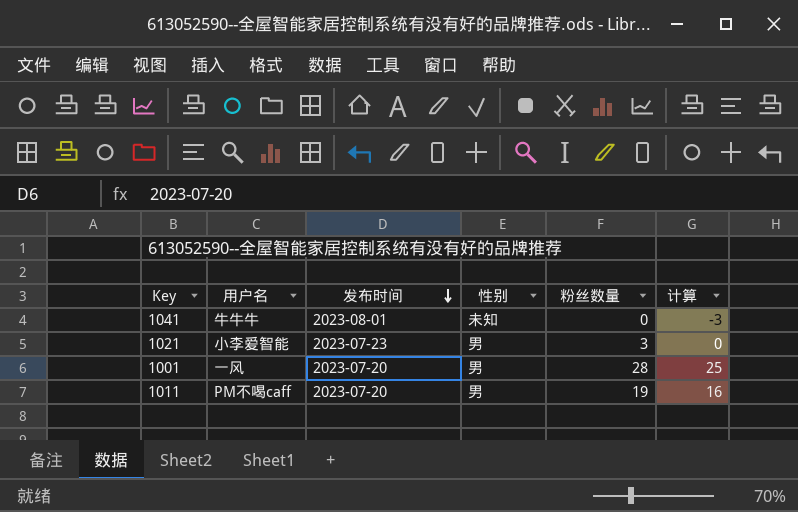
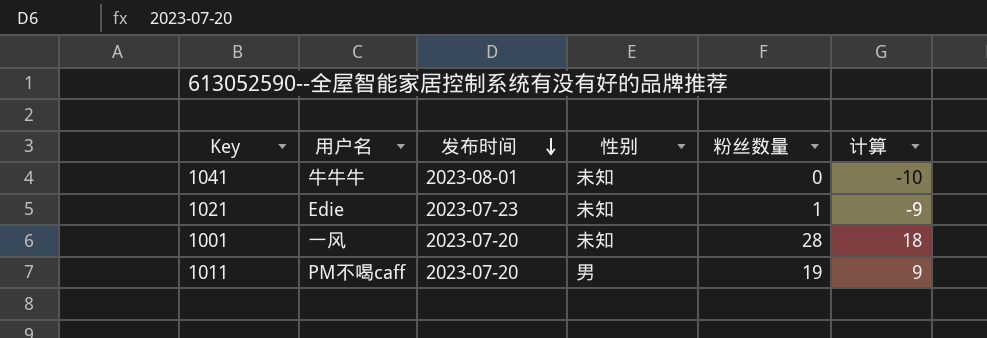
column 计算 | formula: [粉丝数量] - 3 -> [粉丝数量] - 10
1021 | 用户名: 小李爱智能 -> Edie
1021 | 性别: 男 -> 未知
1021 | 粉丝数量: 3 -> 1
1001 | 性别: 男 -> 未知

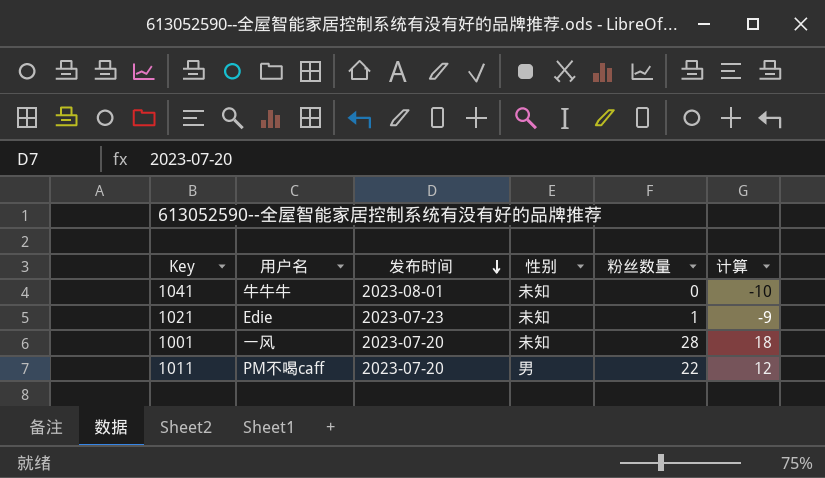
1011 | 粉丝数量: 19 -> 22
1011 | 计算: 9 -> 12

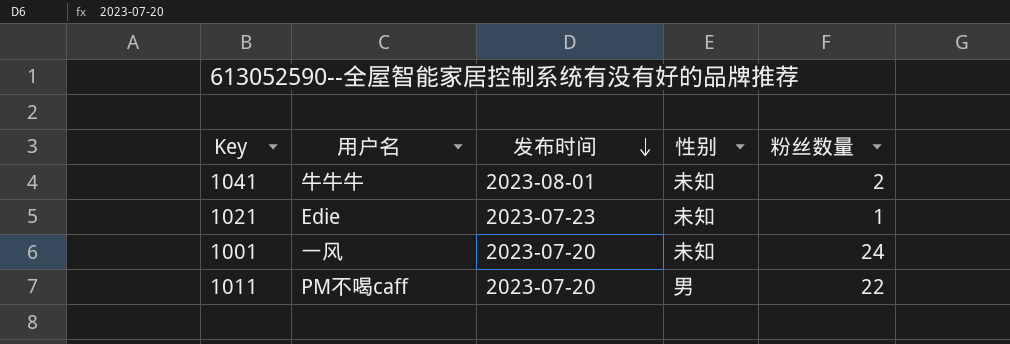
column 计算 | formula: [粉丝数量] - 10 -> none
1041 | 粉丝数量: 0 -> 2
1001 | 粉丝数量: 28 -> 24

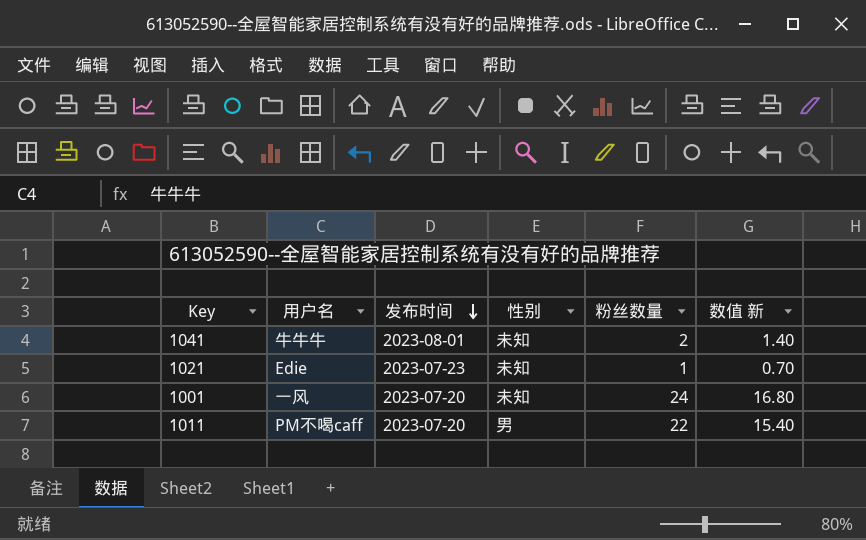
column 数值 新 | formula: none -> [粉丝数量] * 0.7

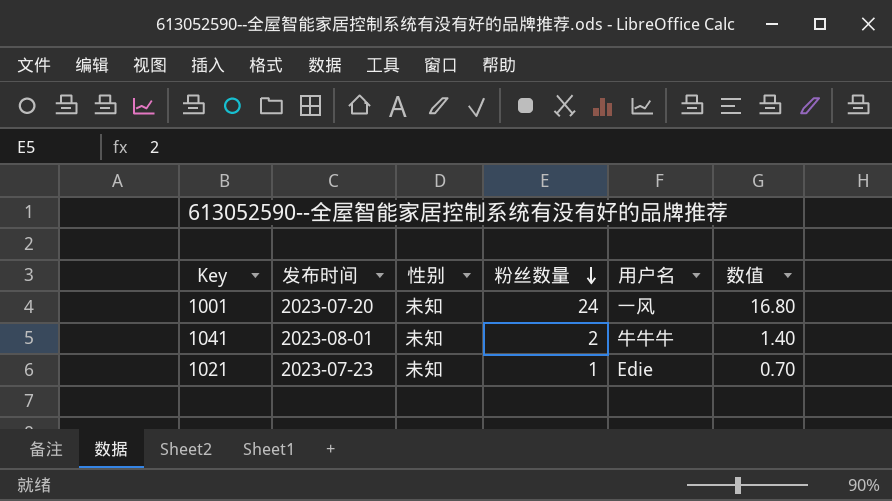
row order: 发布时间 descending -> 粉丝数量 descending
column 用户名 | position: 2 -> 5
column name: 数值 新 -> 数值
row 1011: PM不喝caff | 2023-07-20 | 男 | 22 | 15.40 -> none

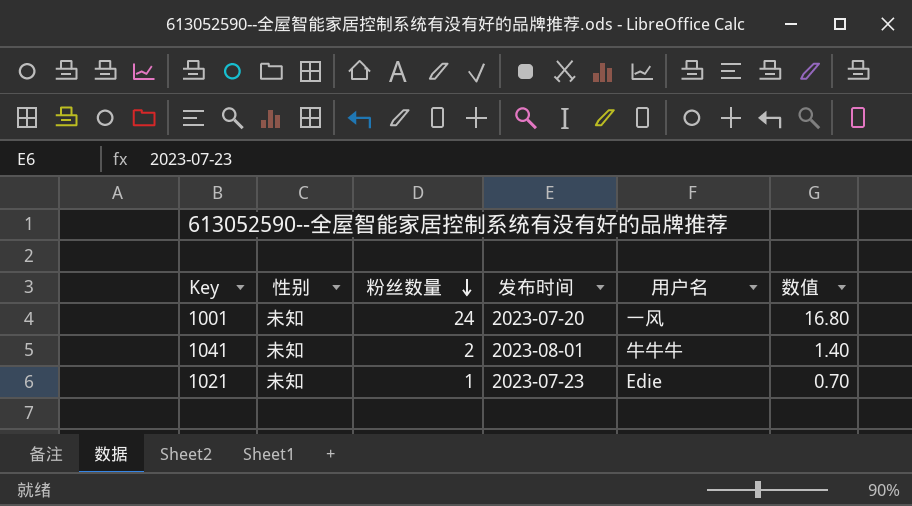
column 发布时间 | position: 2 -> 4

